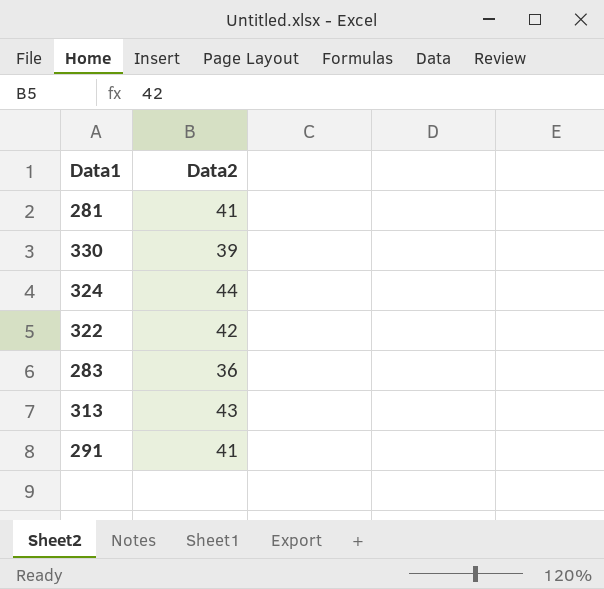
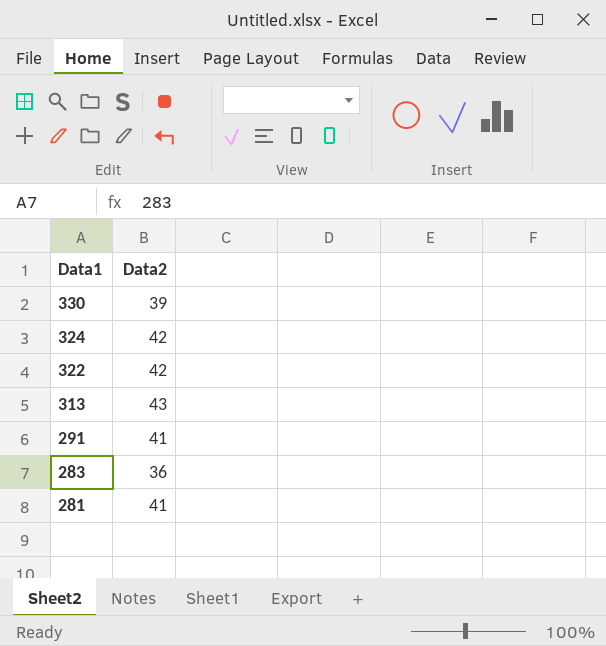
row order: none -> Data1 descending
324 | Data2: 44 -> 42

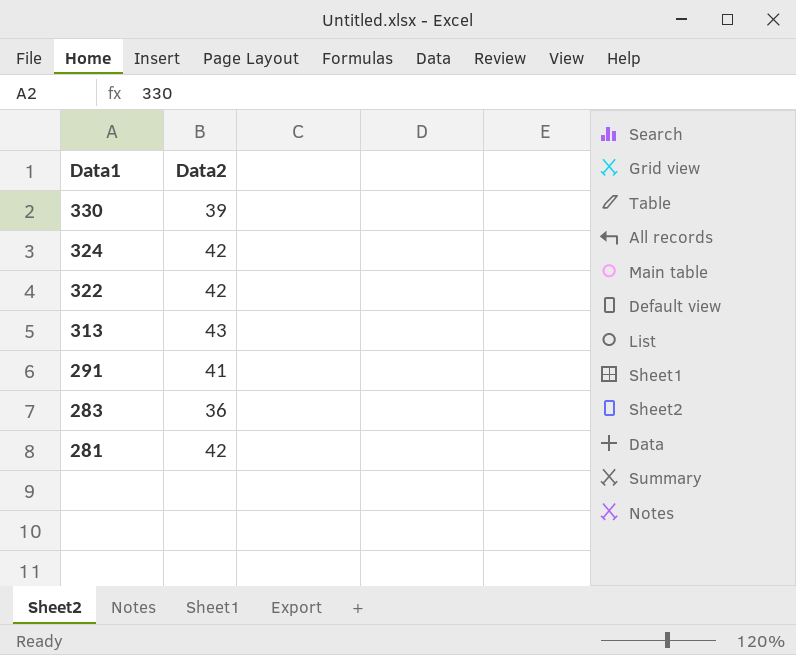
281 | Data2: 41 -> 42

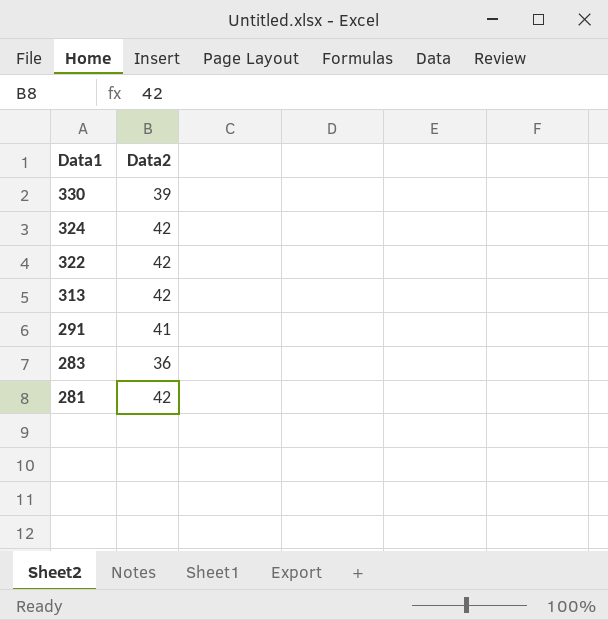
313 | Data2: 43 -> 42

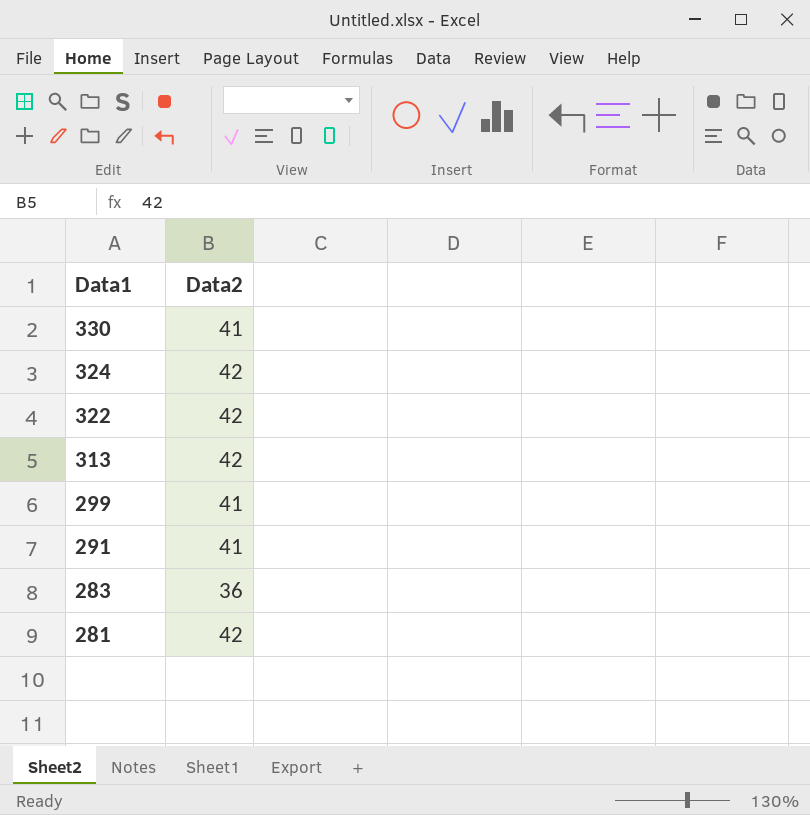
330 | Data2: 39 -> 41
row 299: none -> 41

